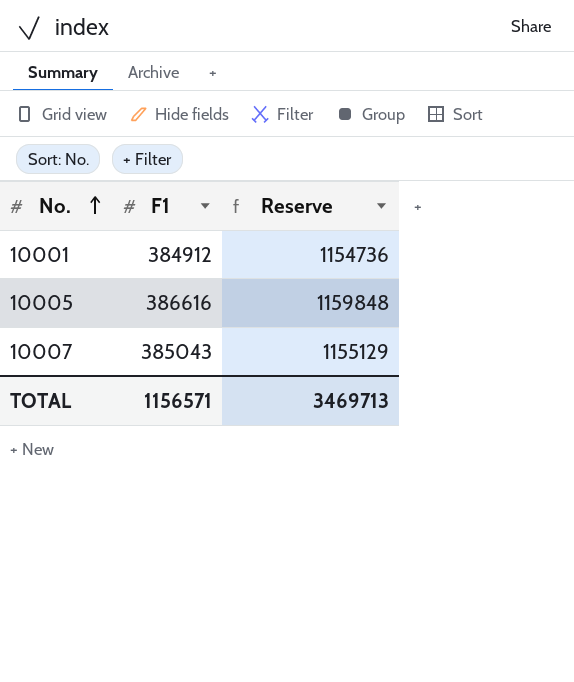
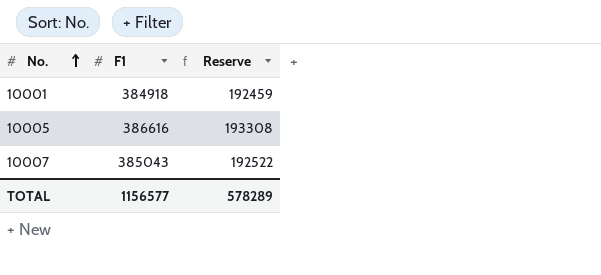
column Reserve | formula: [F1] * 3 -> [F1] * 0.5
10001 | F1: 384912 -> 384918
TOTAL | F1: 1156571 -> 1156577
TOTAL | Reserve: 3469713 -> 578289

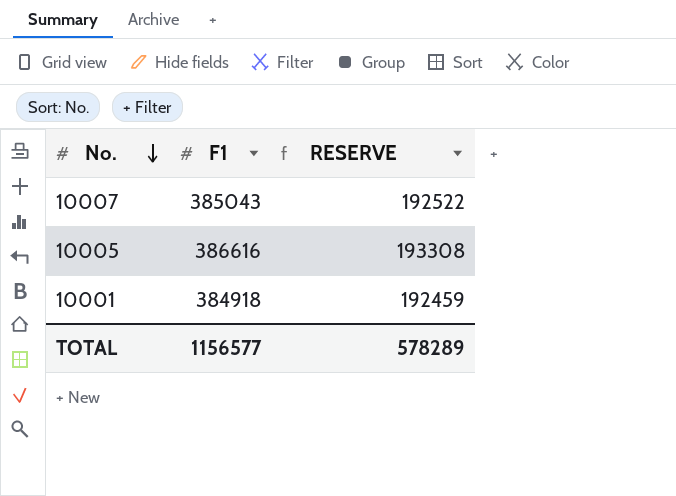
row order: No. ascending -> No. descending
column name: Reserve -> RESERVE

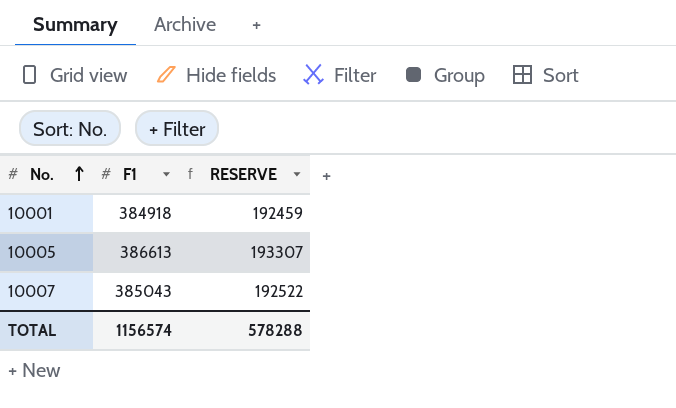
row order: No. descending -> No. ascending
10005 | F1: 386616 -> 386613
10005 | RESERVE: 193308 -> 193307
TOTAL | F1: 1156577 -> 1156574
TOTAL | RESERVE: 578289 -> 578288

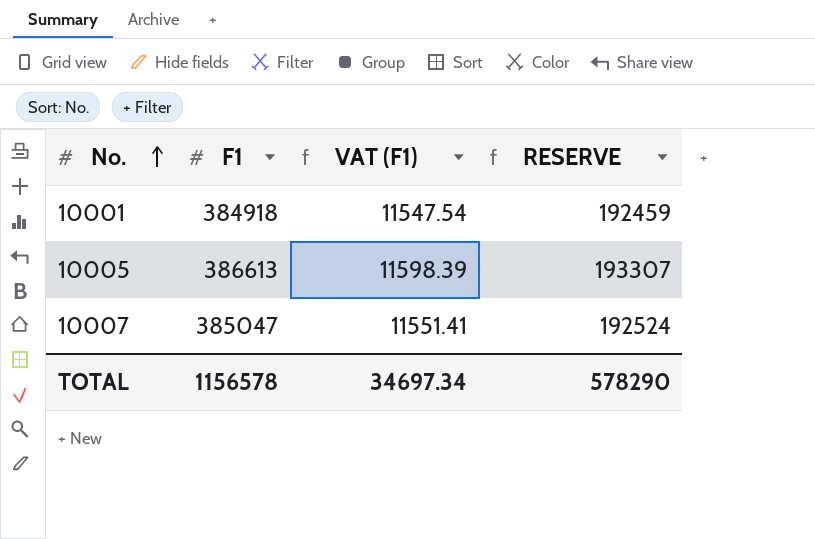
column VAT (F1) | formula: none -> [F1] * 0.03
10007 | F1: 385043 -> 385047
10007 | RESERVE: 192522 -> 192524
TOTAL | F1: 1156574 -> 1156578
TOTAL | RESERVE: 578288 -> 578290

